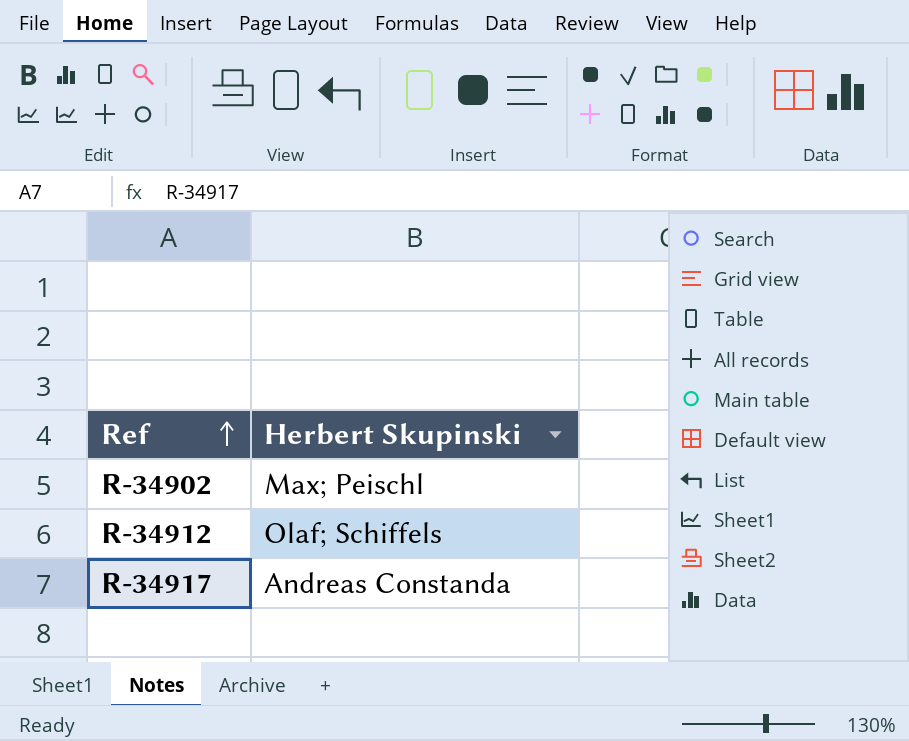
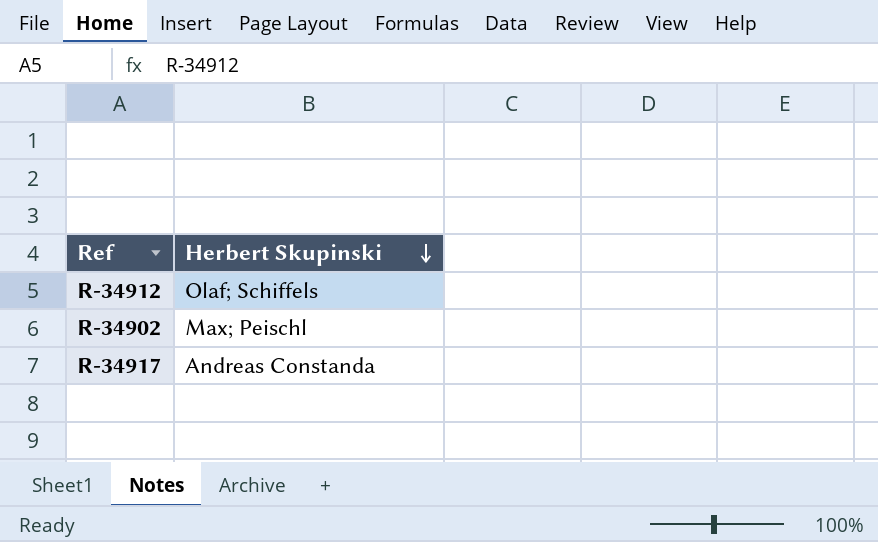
row order: Ref ascending -> Herbert Skupinski descending

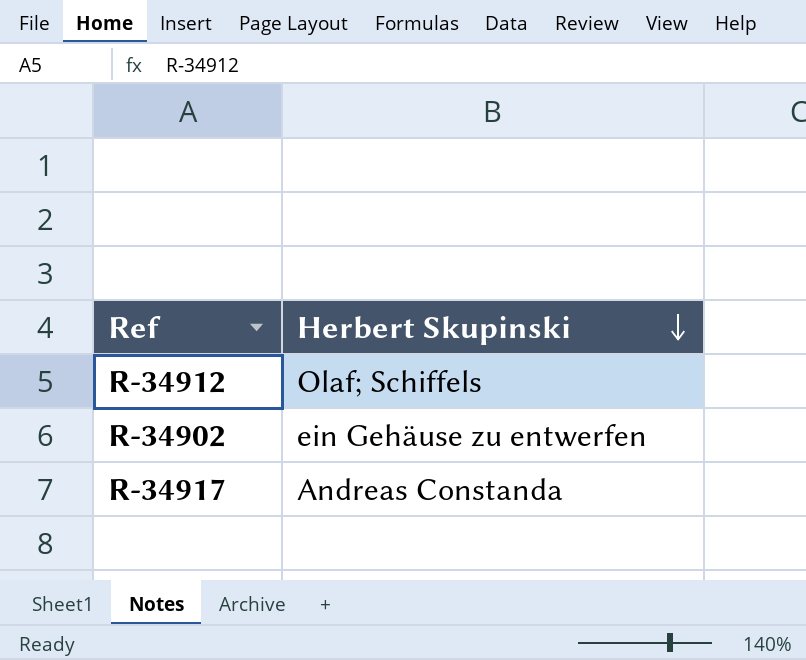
R-34902 | Herbert Skupinski: Max; Peischl -> ein Gehäuse zu entwerfen

